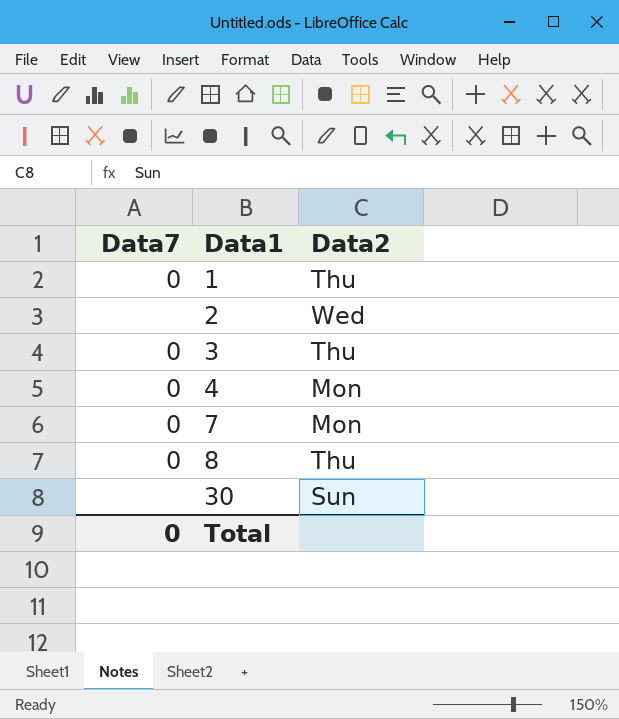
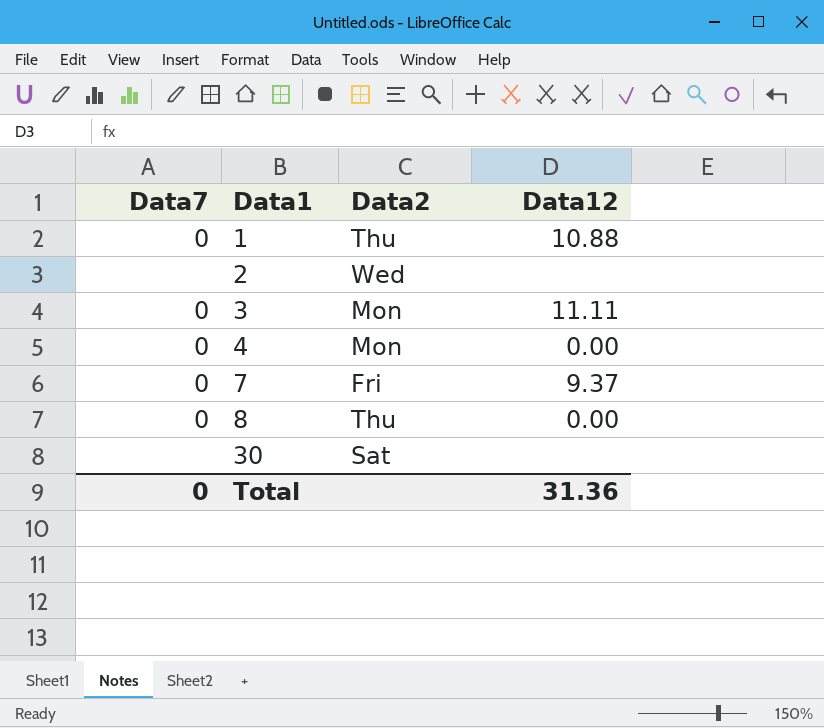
column Data12 | position: none -> 4
3 | Data2: Thu -> Mon
7 | Data2: Mon -> Fri
30 | Data2: Sun -> Sat

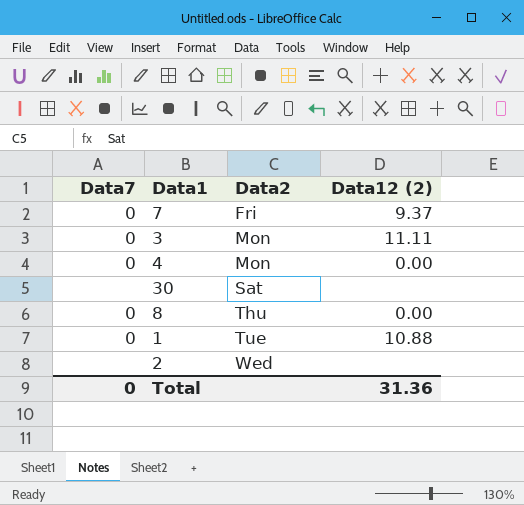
row order: Data1 ascending -> Data2 ascending
column name: Data12 -> Data12 (2)
1 | Data2: Thu -> Tue

